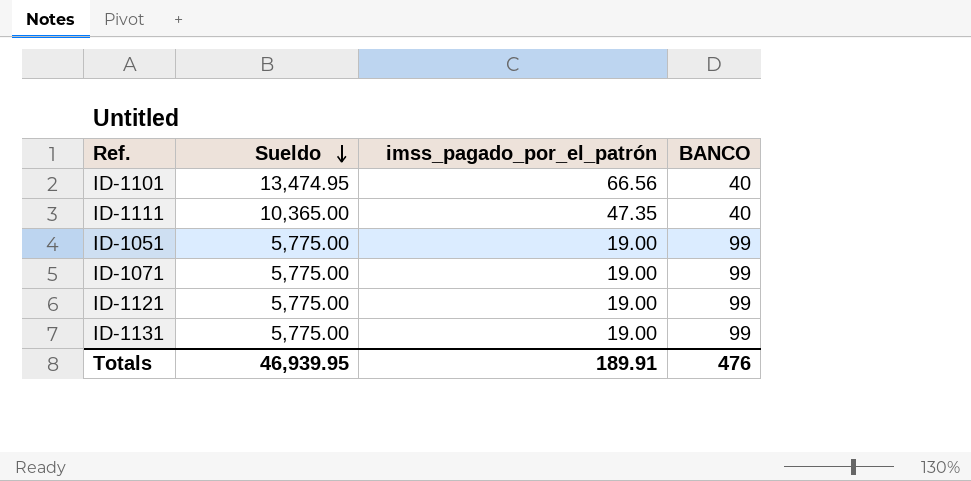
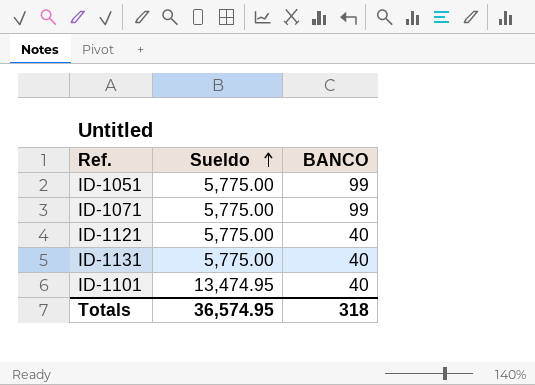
row order: Sueldo descending -> Sueldo ascending
column imss_pagado_por_el_patrón | position: 3 -> none
row ID-1111: 10,365.00 | 47.35 | 40 -> none
ID-1121 | BANCO: 99 -> 40
ID-1131 | BANCO: 99 -> 40
Totals | Sueldo: 46,939.95 -> 36,574.95
Totals | BANCO: 476 -> 318

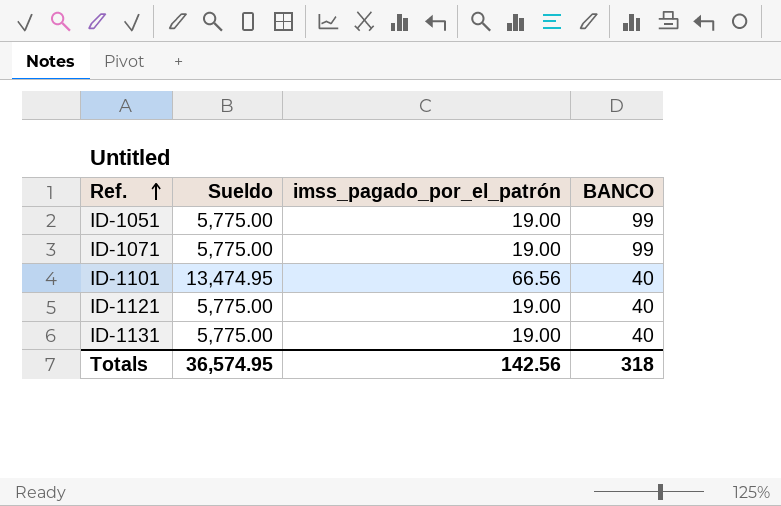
row order: Sueldo ascending -> Ref. ascending
column imss_pagado_por_el_patrón | position: none -> 3

